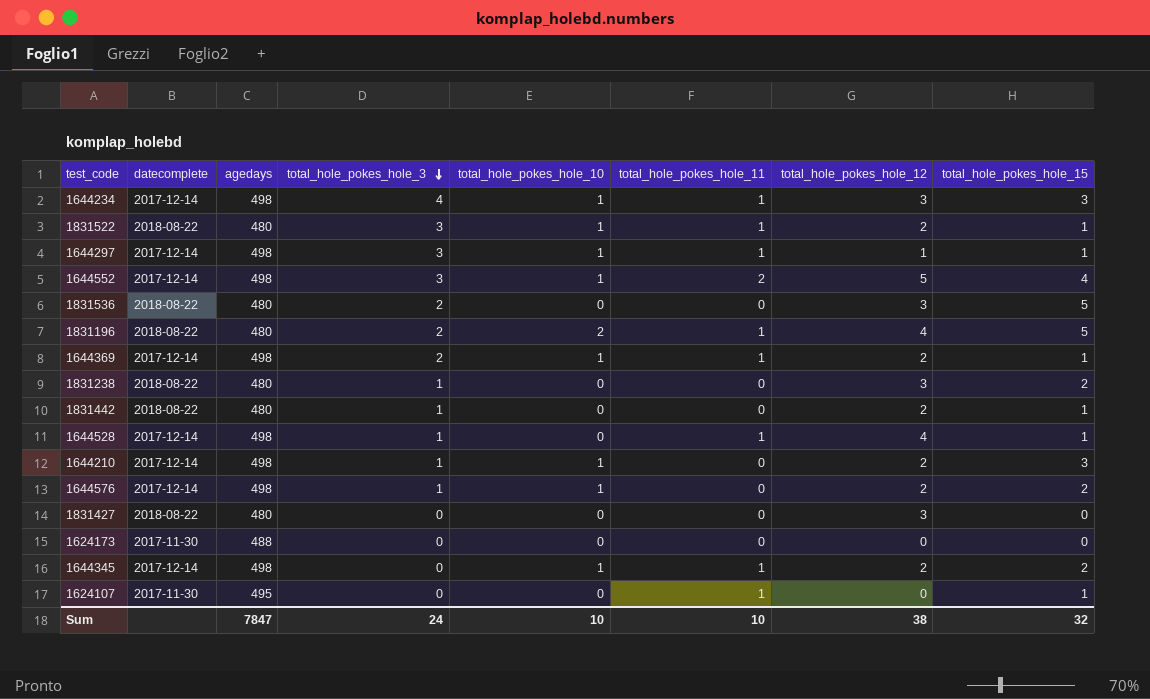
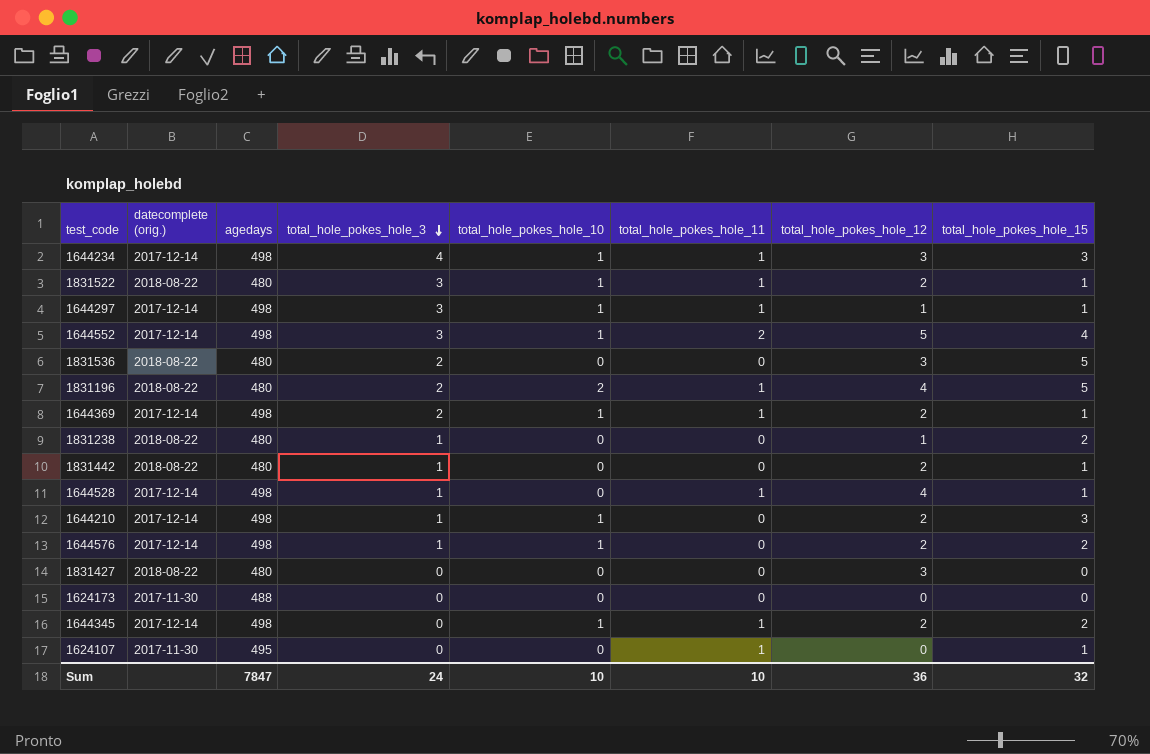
column name: datecomplete -> datecomplete (orig.)
1831238 | total_hole_pokes_hole_12: 3 -> 1
Sum | total_hole_pokes_hole_12: 38 -> 36

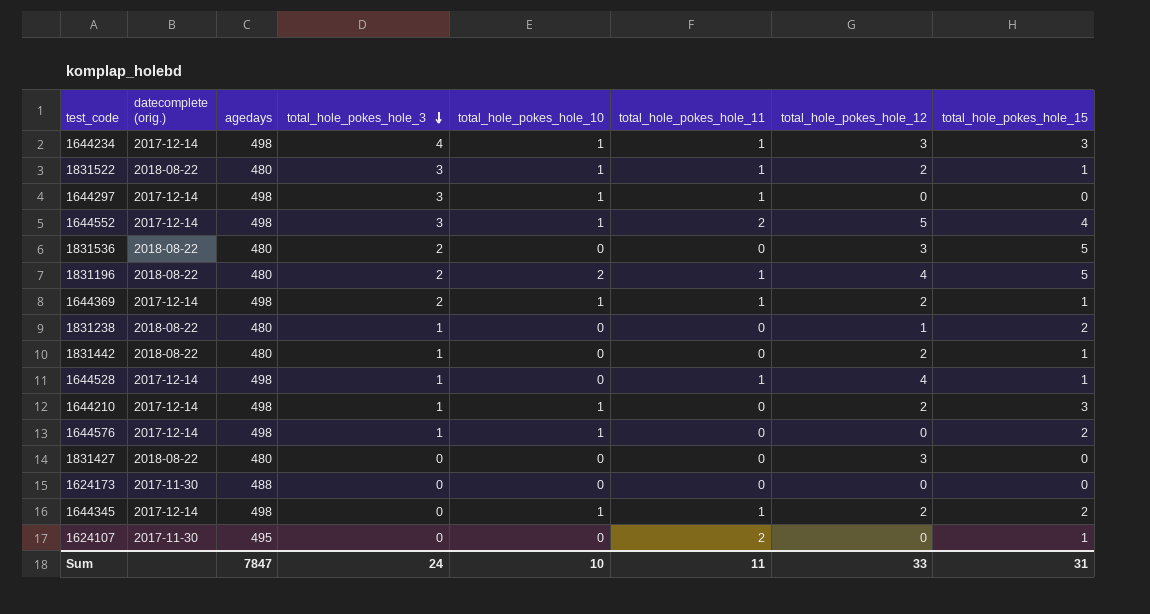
1644297 | total_hole_pokes_hole_12: 1 -> 0
1644297 | total_hole_pokes_hole_15: 1 -> 0
1644576 | total_hole_pokes_hole_12: 2 -> 0
1624107 | total_hole_pokes_hole_11: 1 -> 2
Sum | total_hole_pokes_hole_11: 10 -> 11
Sum | total_hole_pokes_hole_12: 36 -> 33
Sum | total_hole_pokes_hole_15: 32 -> 31

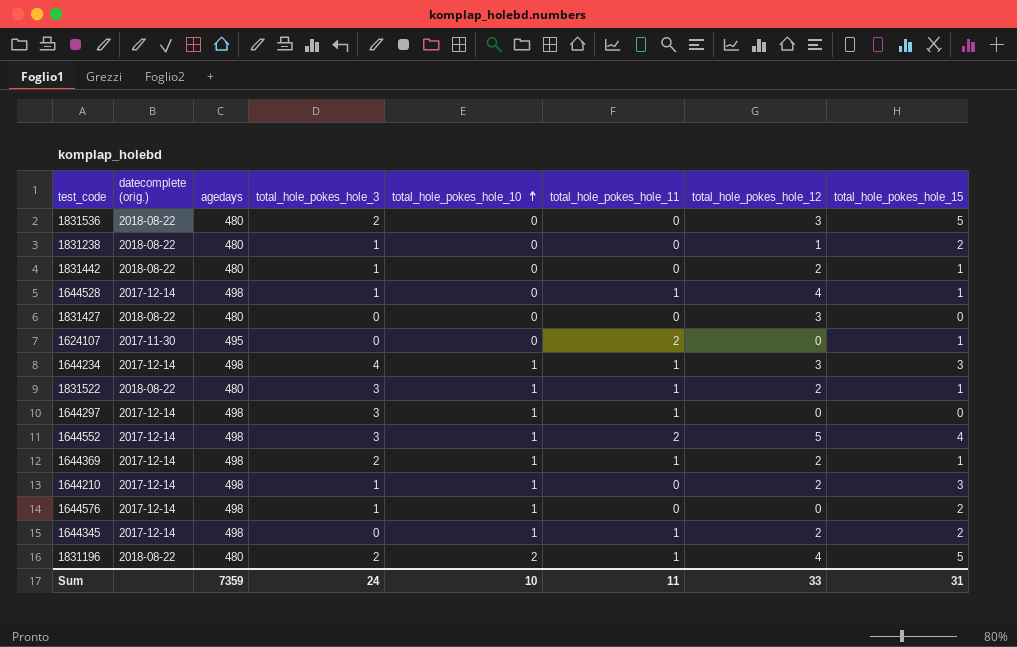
row order: total_hole_pokes_hole_3 descending -> total_hole_pokes_hole_10 ascending
row 1624173: 2017-11-30 | 488 | 0 | 0 | 0 | 0 | 0 -> none
Sum | agedays: 7847 -> 7359

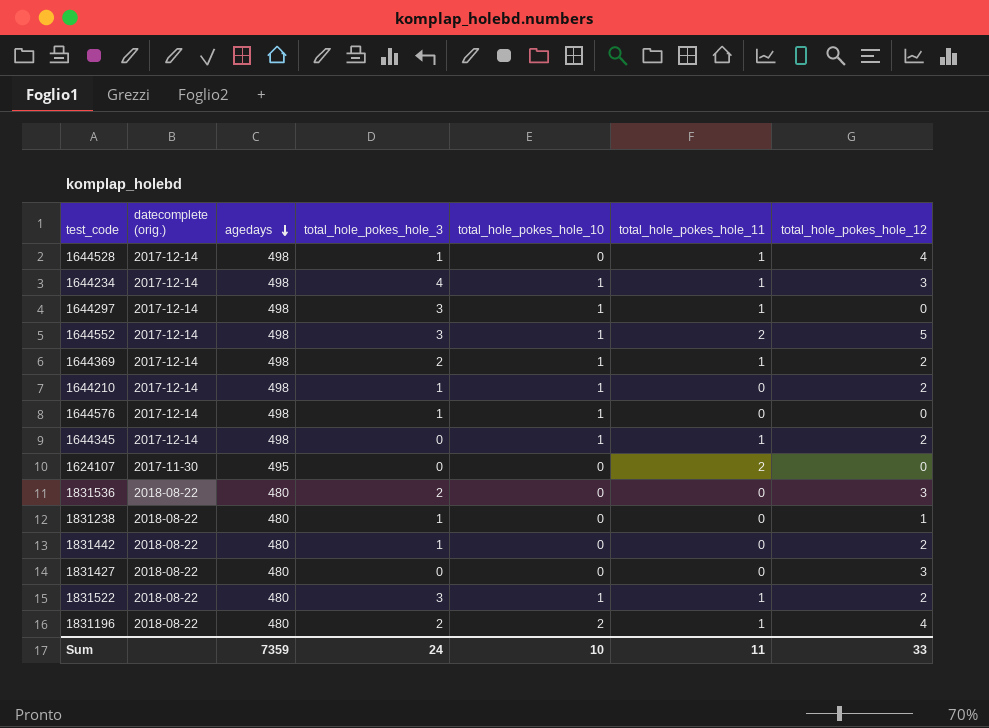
row order: total_hole_pokes_hole_10 ascending -> agedays descending
column total_hole_pokes_hole_15 | position: 8 -> none

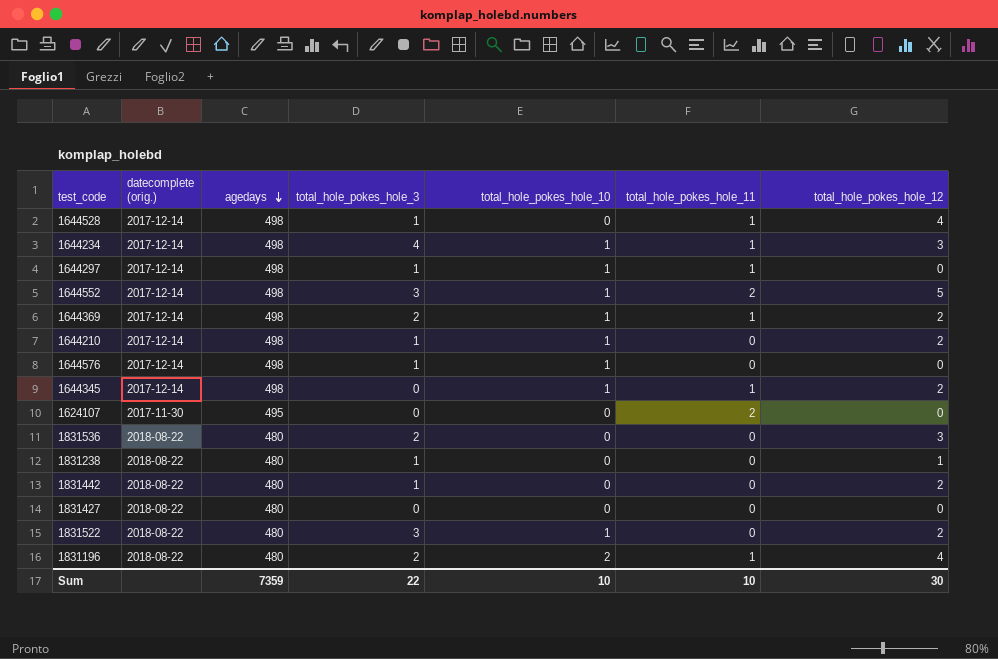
1644297 | total_hole_pokes_hole_3: 3 -> 1
1831427 | total_hole_pokes_hole_12: 3 -> 0
1831522 | total_hole_pokes_hole_11: 1 -> 0
Sum | total_hole_pokes_hole_3: 24 -> 22
Sum | total_hole_pokes_hole_11: 11 -> 10
Sum | total_hole_pokes_hole_12: 33 -> 30

